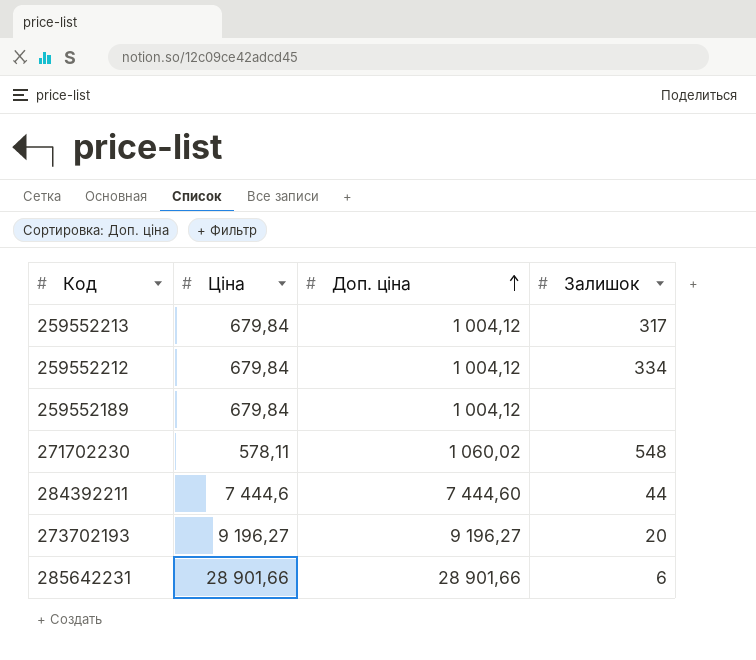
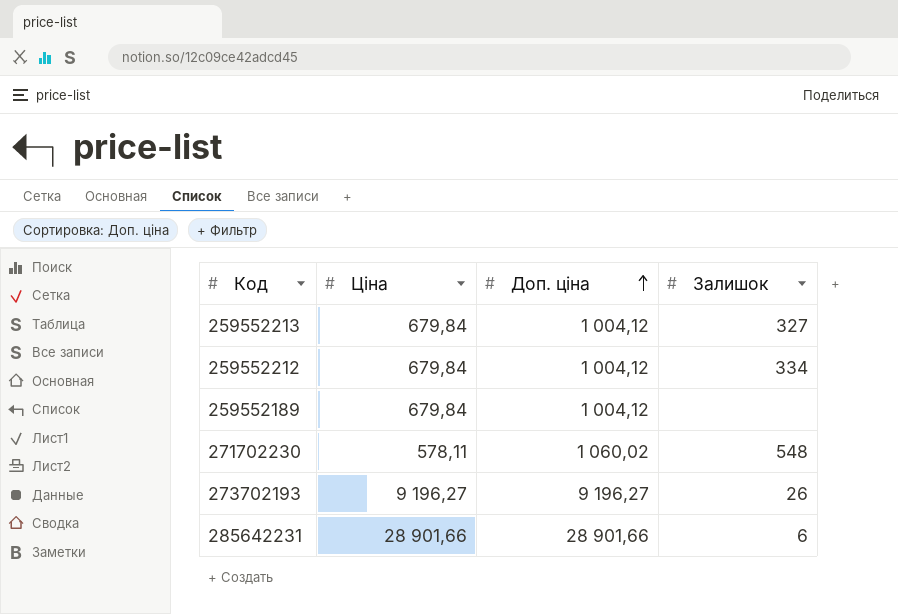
row 284392211: 7 444,6 | 7 444,60 | 44 -> none
259552213 | Залишок: 317 -> 327
273702193 | Залишок: 20 -> 26

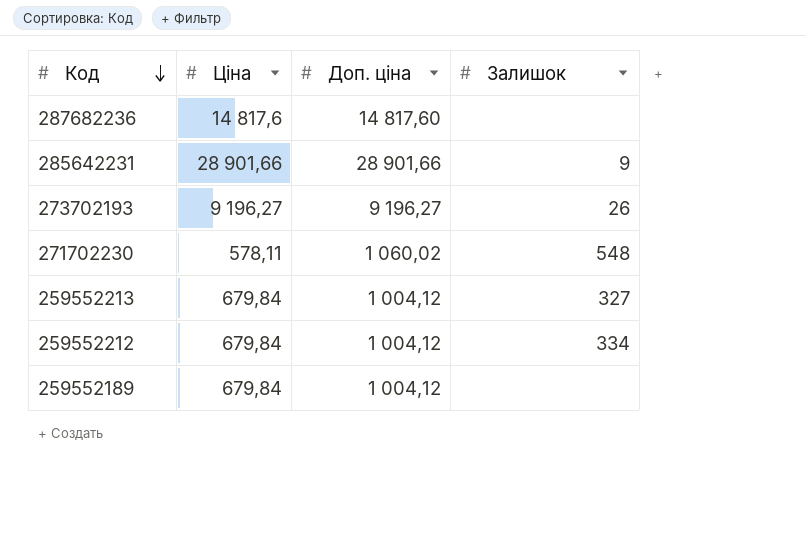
row order: Доп. ціна ascending -> Код descending
row 287682236: none -> 14 817,6 | 14 817,60 | none
285642231 | Залишок: 6 -> 9

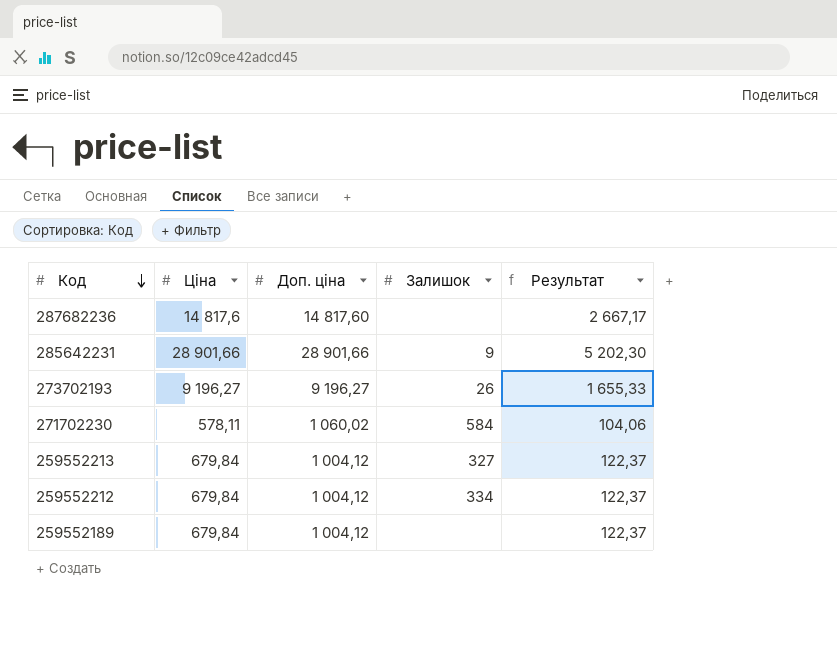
column Результат | formula: none -> [Ціна] * 0,18
271702230 | Залишок: 548 -> 584

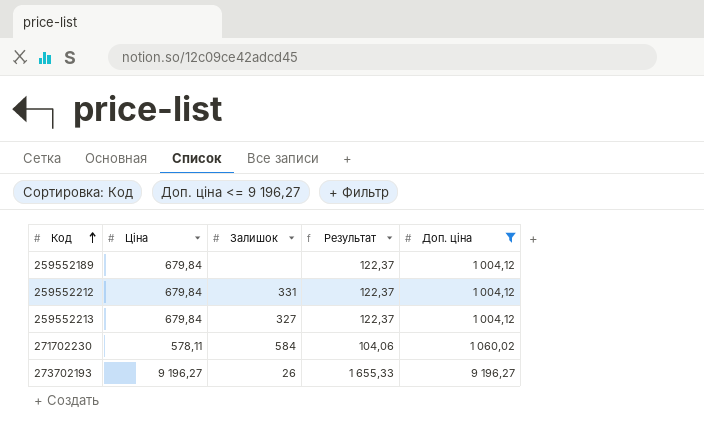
filter: none -> Доп. ціна <= 9 196,27
row order: Код descending -> Код ascending
column Доп. ціна | position: 3 -> 5
259552212 | Залишок: 334 -> 331

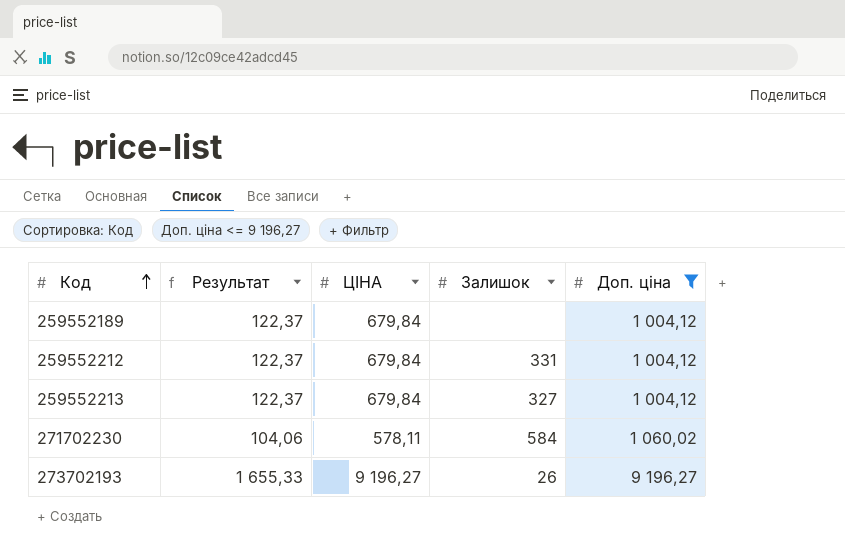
column Результат | position: 4 -> 2
column name: Ціна -> ЦІНА

